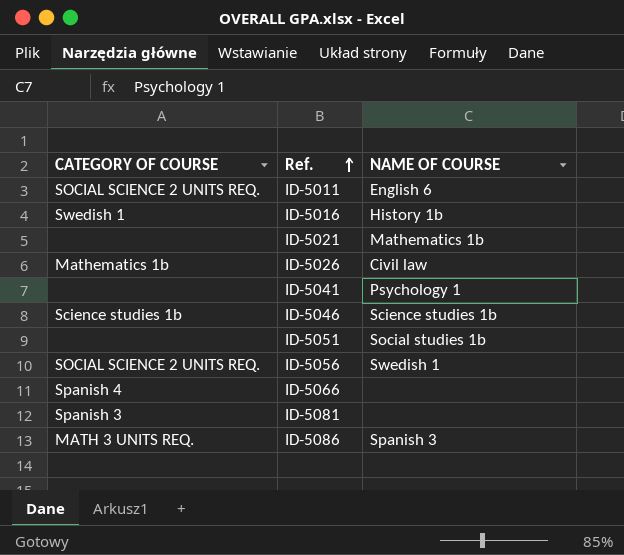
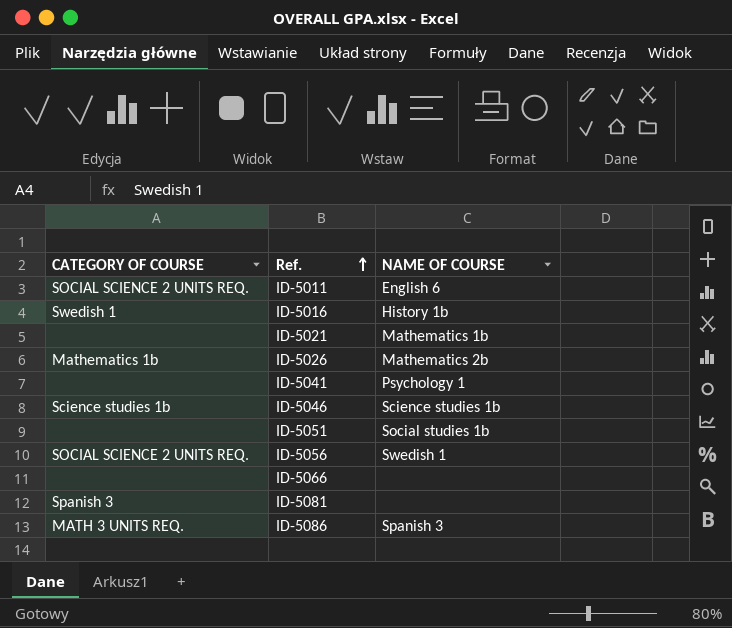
ID-5026 | NAME OF COURSE: Civil law -> Mathematics 2b
ID-5066 | CATEGORY OF COURSE: Spanish 4 -> none

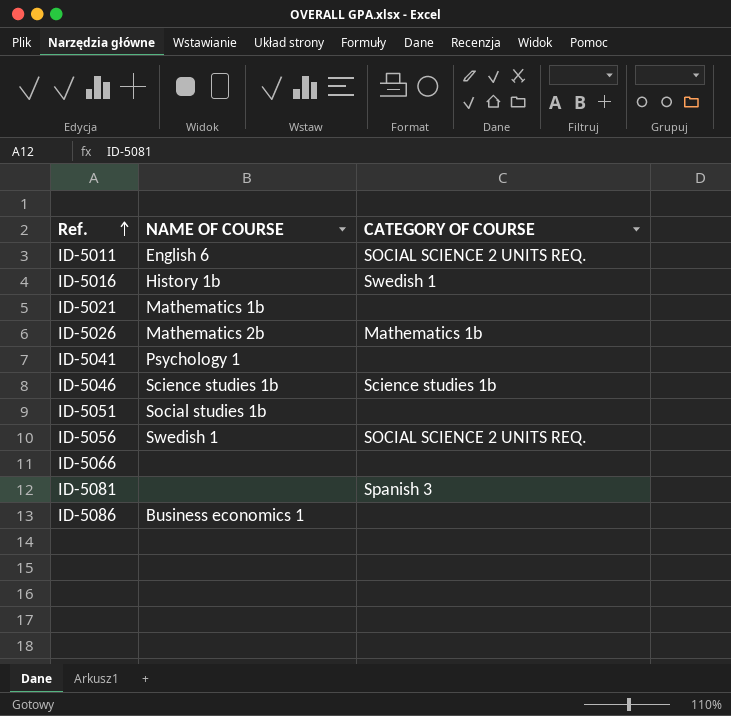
column CATEGORY OF COURSE | position: 1 -> 3
ID-5086 | NAME OF COURSE: Spanish 3 -> Business economics 1
ID-5086 | CATEGORY OF COURSE: MATH 3 UNITS REQ. -> none

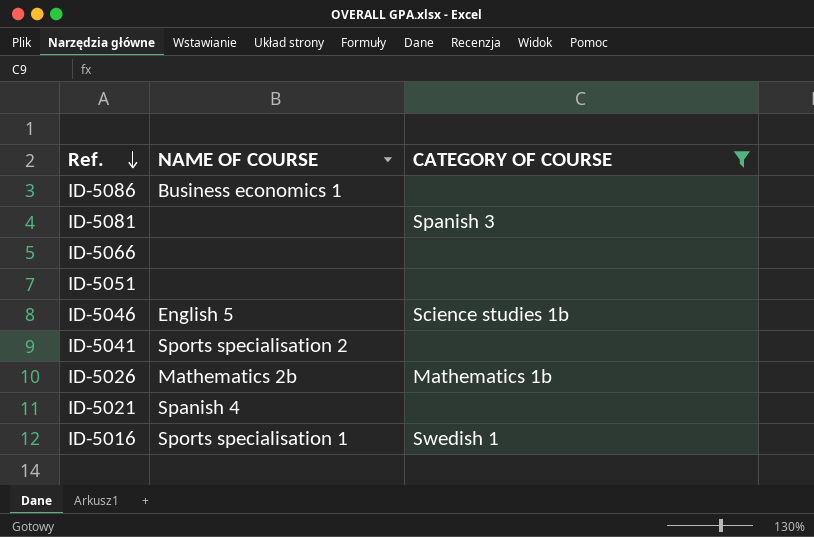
filter: none -> CATEGORY OF COURSE != SOCIAL SCIENCE 2 UNITS REQ.
row order: Ref. ascending -> Ref. descending
ID-5051 | NAME OF COURSE: Social studies 1b -> none
ID-5046 | NAME OF COURSE: Science studies 1b -> English 5
ID-5041 | NAME OF COURSE: Psychology 1 -> Sports specialisation 2
ID-5021 | NAME OF COURSE: Mathematics 1b -> Spanish 4
ID-5016 | NAME OF COURSE: History 1b -> Sports specialisation 1

